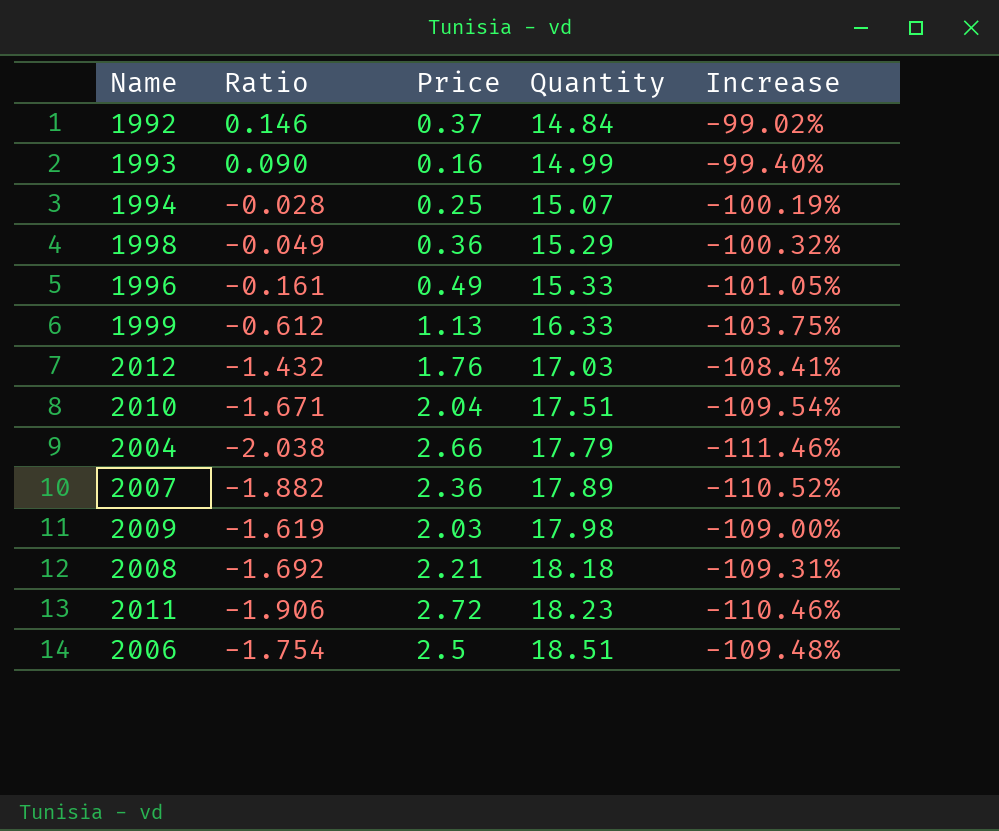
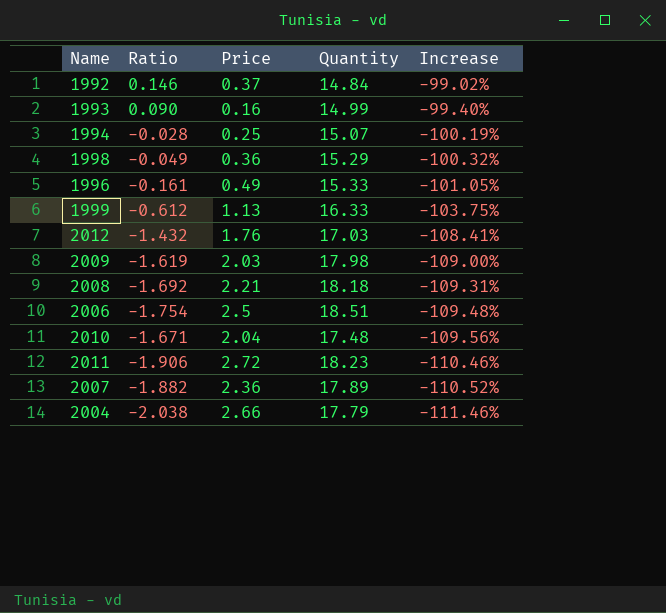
row order: Quantity ascending -> Increase descending
2010 | Quantity: 17.51 -> 17.48
2010 | Increase: -109.54% -> -109.56%

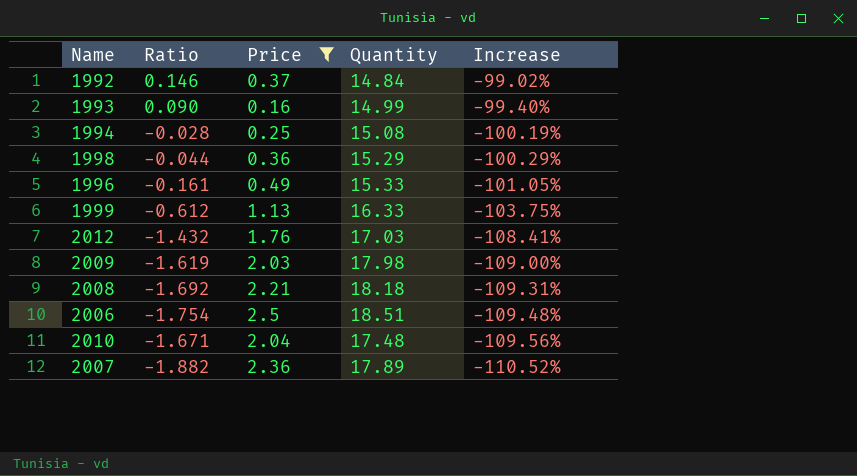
filter: none -> Price <= 2.5
1994 | Quantity: 15.07 -> 15.08
1998 | Ratio: -0.049 -> -0.044
1998 | Increase: -100.32% -> -100.29%

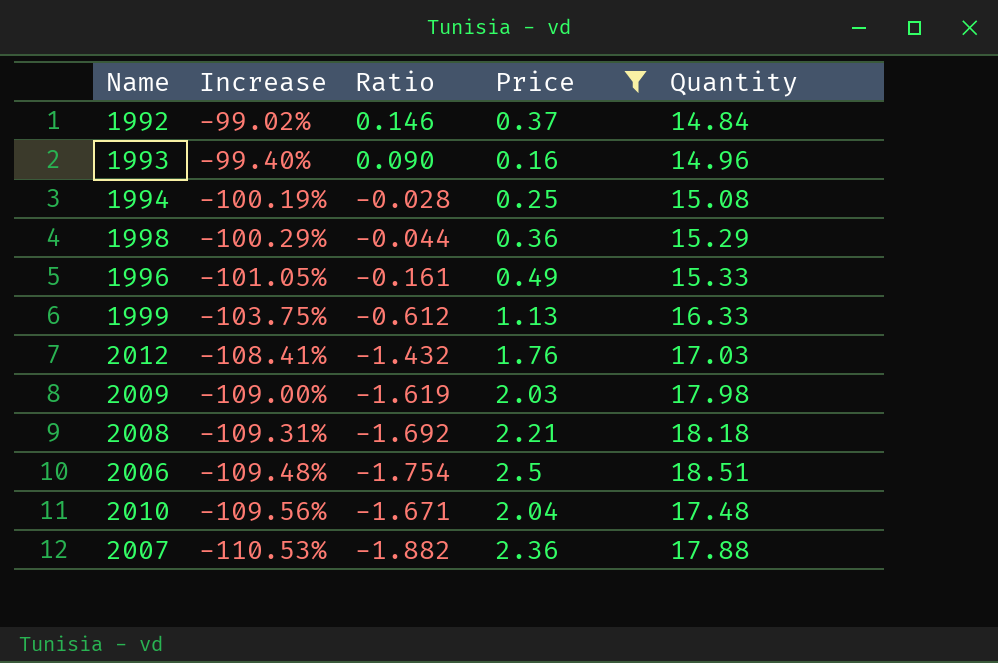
column Increase | position: 5 -> 2
1993 | Quantity: 14.99 -> 14.96
2007 | Increase: -110.52% -> -110.53%
2007 | Quantity: 17.89 -> 17.88

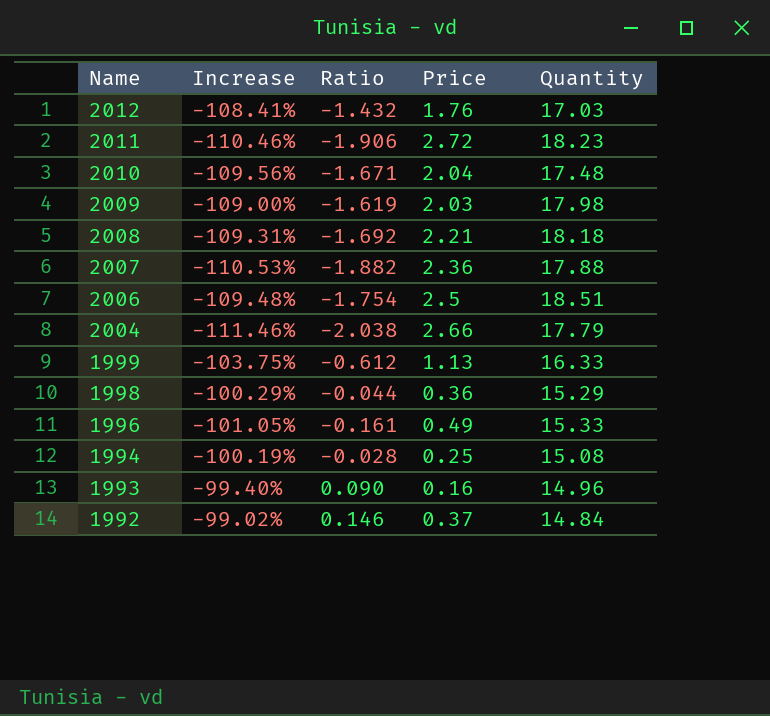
filter: Price <= 2.5 -> none
row order: Increase descending -> Name descending

